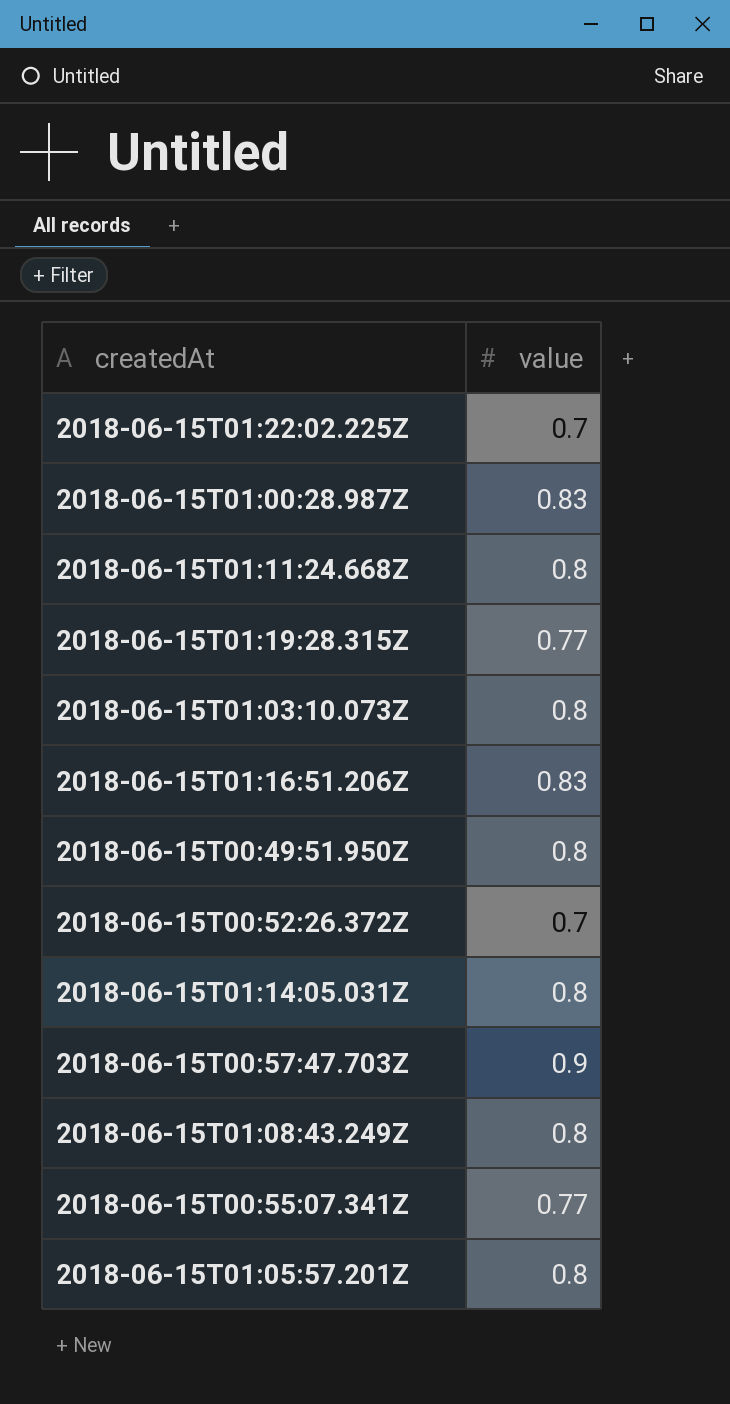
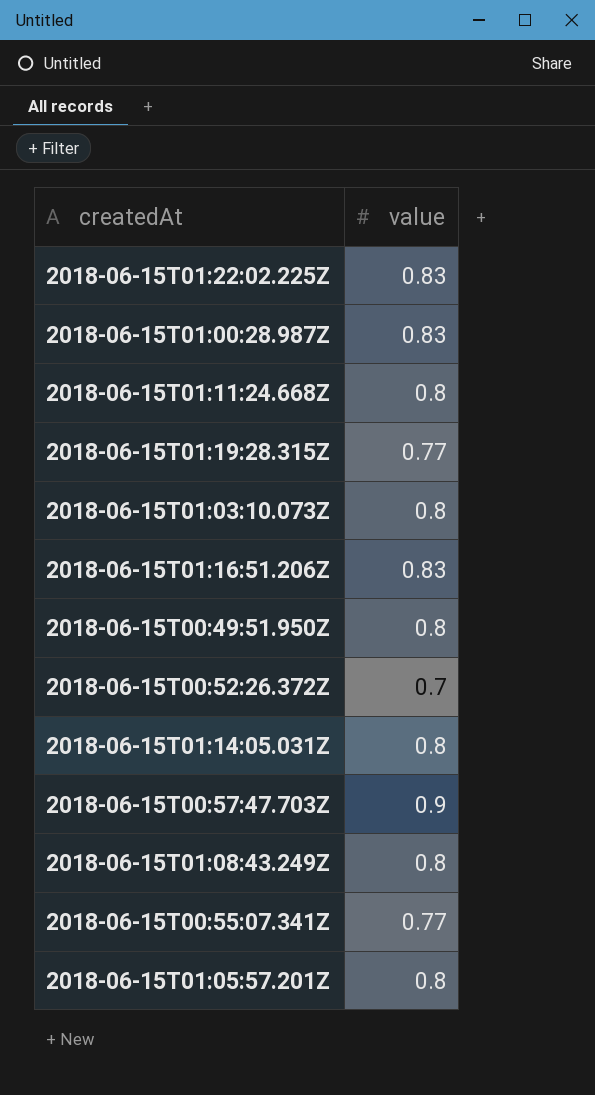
2018-06-15T01:22:02.225Z | value: 0.7 -> 0.83

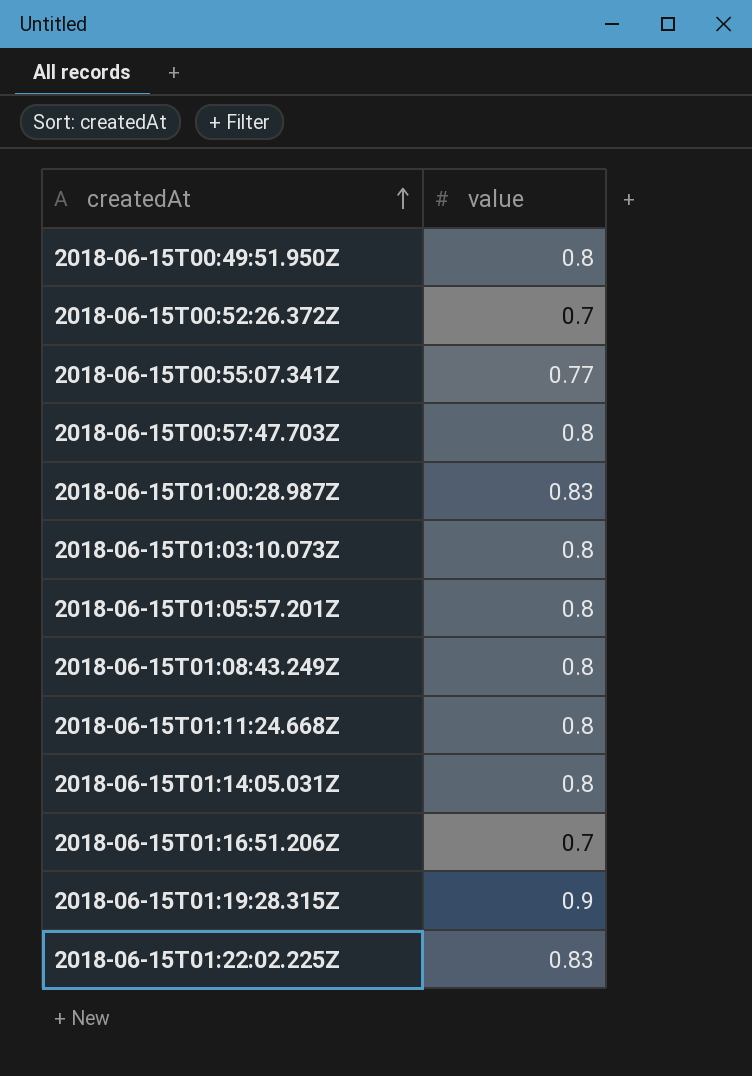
row order: none -> createdAt ascending
2018-06-15T00:57:47.703Z | value: 0.9 -> 0.8
2018-06-15T01:16:51.206Z | value: 0.83 -> 0.7
2018-06-15T01:19:28.315Z | value: 0.77 -> 0.9

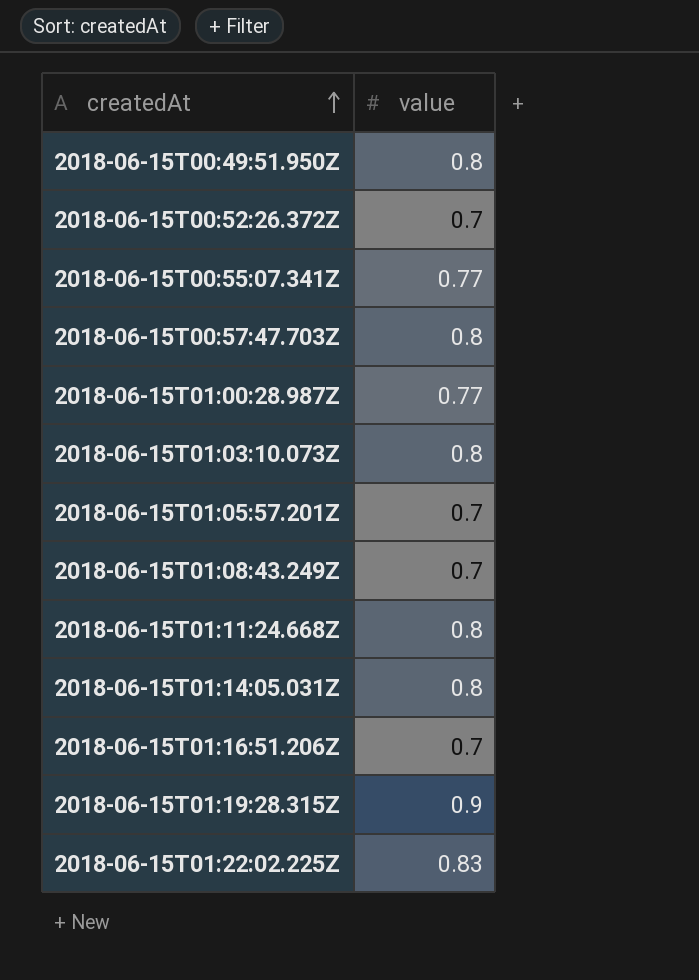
2018-06-15T01:00:28.987Z | value: 0.83 -> 0.77
2018-06-15T01:05:57.201Z | value: 0.8 -> 0.7
2018-06-15T01:08:43.249Z | value: 0.8 -> 0.7

